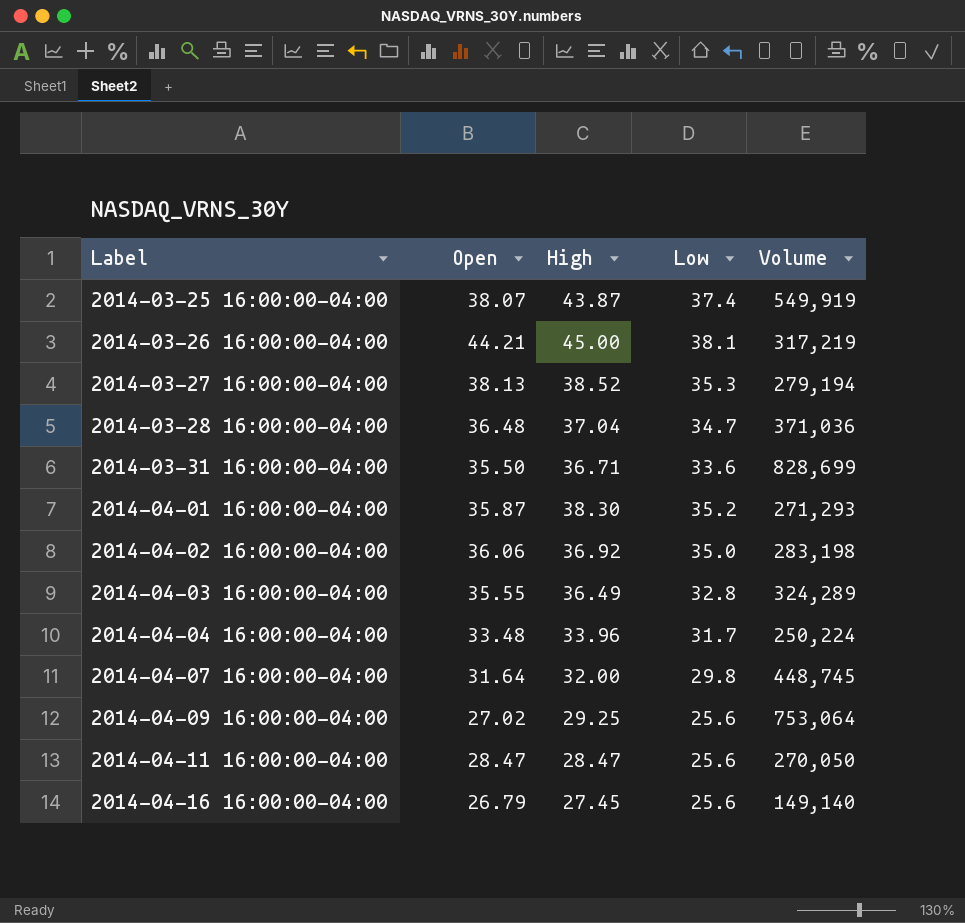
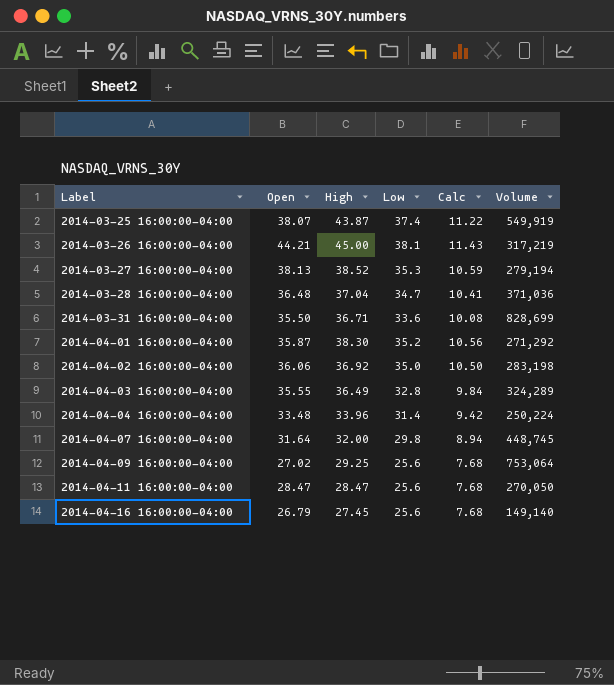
column Calc | formula: none -> [Low] * 0.3
2014-04-01 16:00:00-04:00 | Volume: 271,293 -> 271,292
2014-04-04 16:00:00-04:00 | Low: 31.7 -> 31.4

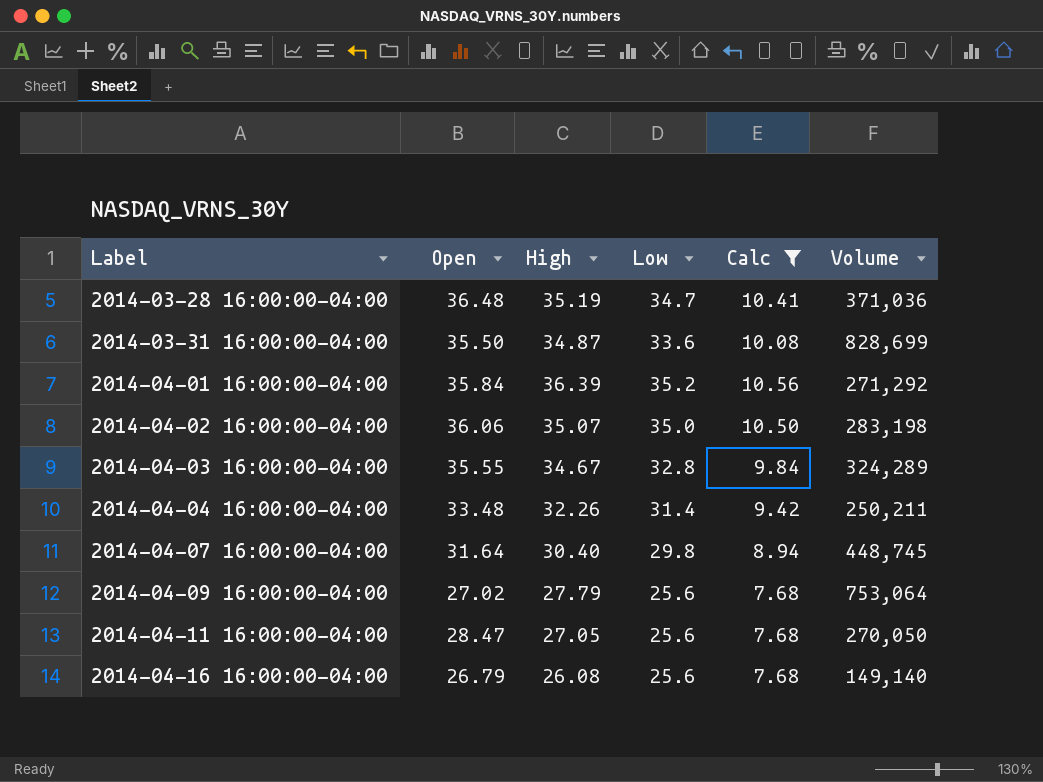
filter: none -> Calc <= 10.56
2014-03-28 16:00:00-04:00 | High: 37.04 -> 35.19
2014-03-31 16:00:00-04:00 | High: 36.71 -> 34.87
2014-04-01 16:00:00-04:00 | Open: 35.87 -> 35.84
2014-04-01 16:00:00-04:00 | High: 38.30 -> 36.39
2014-04-02 16:00:00-04:00 | High: 36.92 -> 35.07
2014-04-03 16:00:00-04:00 | High: 36.49 -> 34.67
2014-04-04 16:00:00-04:00 | High: 33.96 -> 32.26
2014-04-04 16:00:00-04:00 | Volume: 250,224 -> 250,211
2014-04-07 16:00:00-04:00 | High: 32.00 -> 30.40
2014-04-09 16:00:00-04:00 | High: 29.25 -> 27.79
2014-04-11 16:00:00-04:00 | High: 28.47 -> 27.05
2014-04-16 16:00:00-04:00 | High: 27.45 -> 26.08

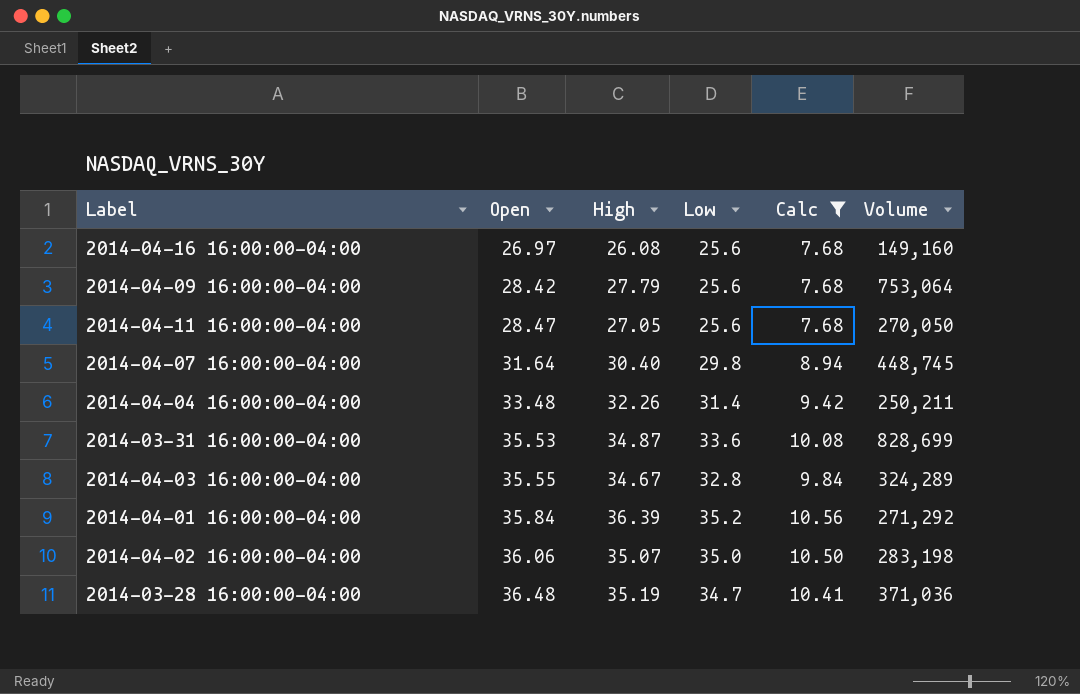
row order: Label ascending -> Open ascending
2014-04-16 16:00:00-04:00 | Open: 26.79 -> 26.97
2014-04-16 16:00:00-04:00 | Volume: 149,140 -> 149,160
2014-04-09 16:00:00-04:00 | Open: 27.02 -> 28.42
2014-03-31 16:00:00-04:00 | Open: 35.50 -> 35.53

